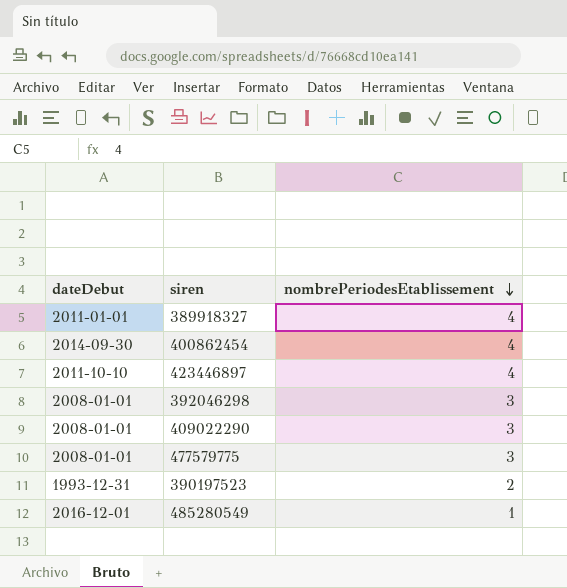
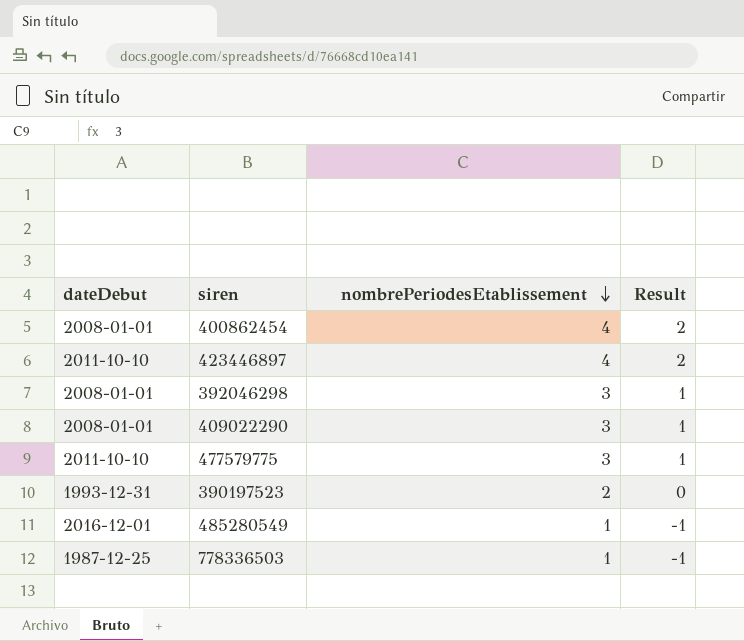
column Result | formula: none -> [nombrePeriodesEtablissement] - 2
row 389918327: 2011-01-01 | 4 -> none
400862454 | dateDebut: 2014-09-30 -> 2008-01-01
477579775 | dateDebut: 2008-01-01 -> 2011-10-10
row 778336503: none -> 1987-12-25 | 1 | -1

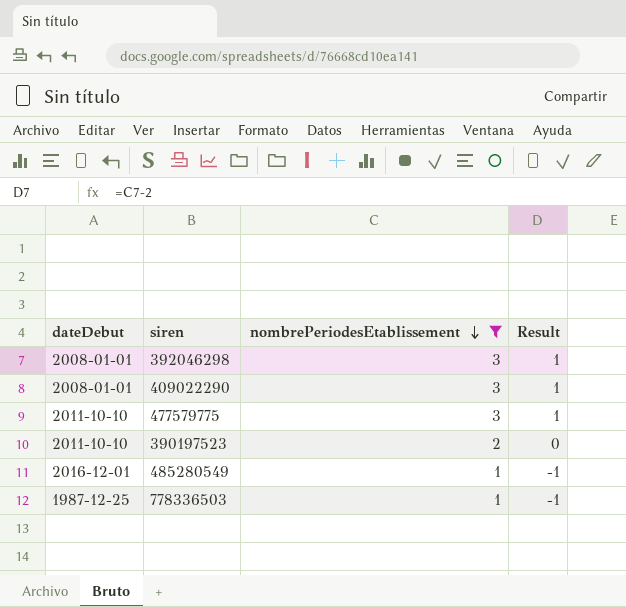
filter: none -> nombrePeriodesEtablissement != 4
390197523 | dateDebut: 1993-12-31 -> 2011-10-10

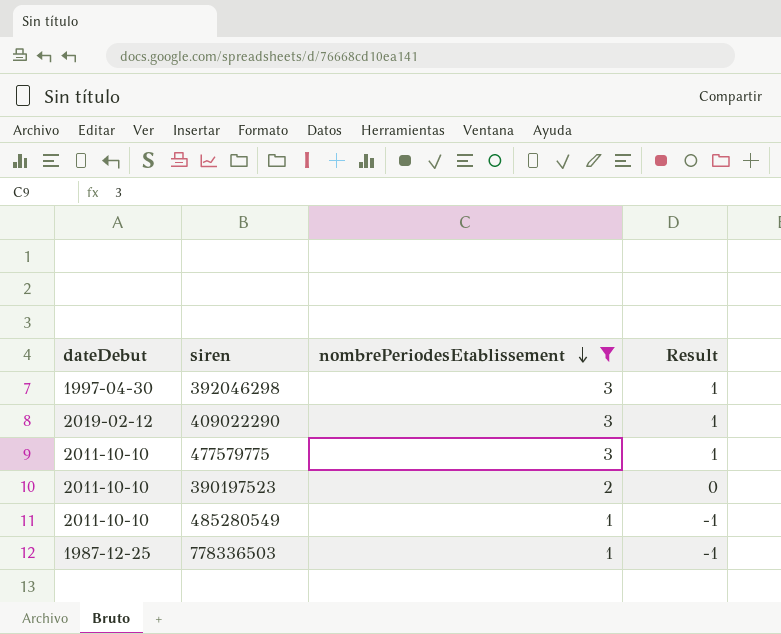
392046298 | dateDebut: 2008-01-01 -> 1997-04-30
409022290 | dateDebut: 2008-01-01 -> 2019-02-12
485280549 | dateDebut: 2016-12-01 -> 2011-10-10

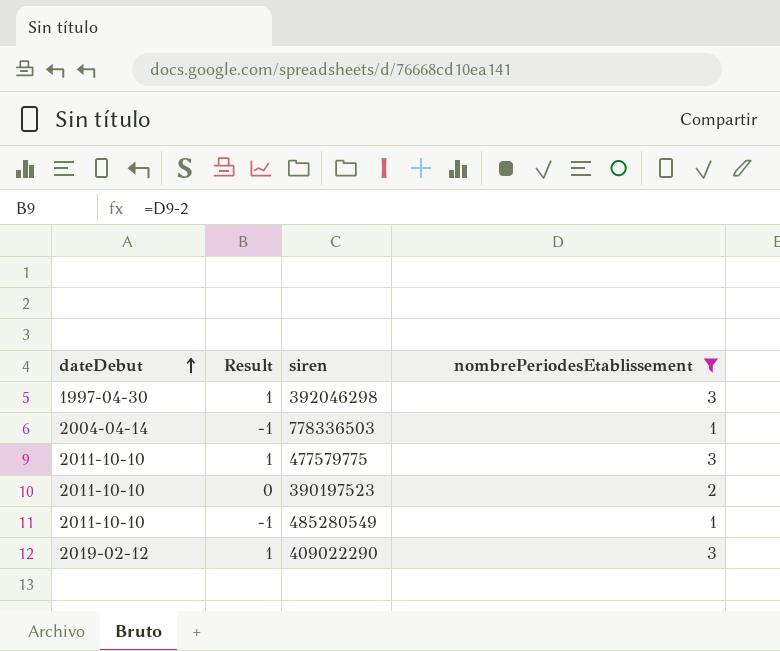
row order: nombrePeriodesEtablissement descending -> dateDebut ascending
column Result | position: 4 -> 2
778336503 | dateDebut: 1987-12-25 -> 2004-04-14

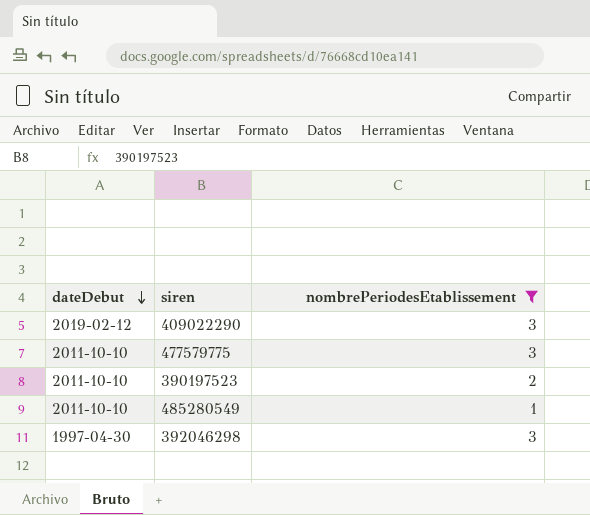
row order: dateDebut ascending -> dateDebut descending
column Result | formula: [nombrePeriodesEtablissement] - 2 -> none
row 778336503: 2004-04-14 | -1 | 1 -> none

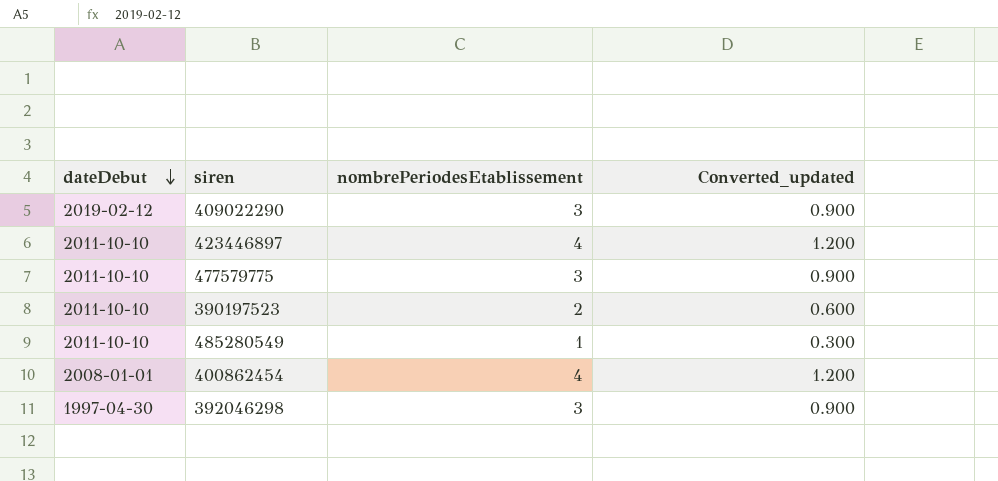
filter: nombrePeriodesEtablissement != 4 -> none
column Converted_updated | formula: none -> [nombrePeriodesEtablissement] * 0.3

